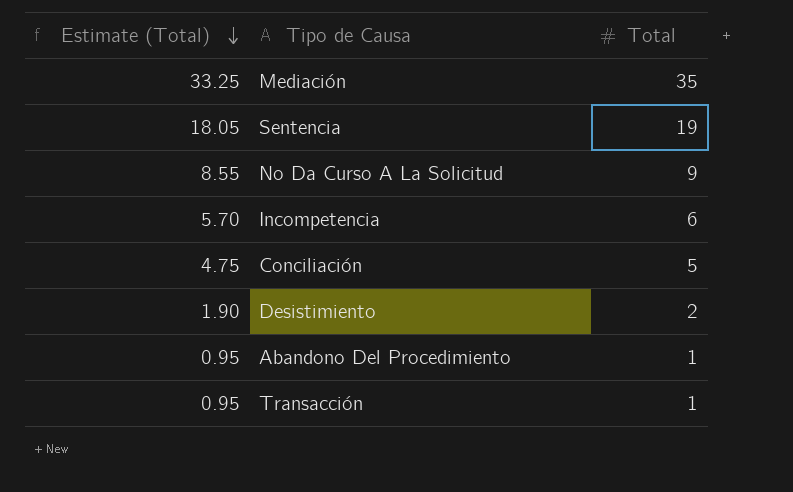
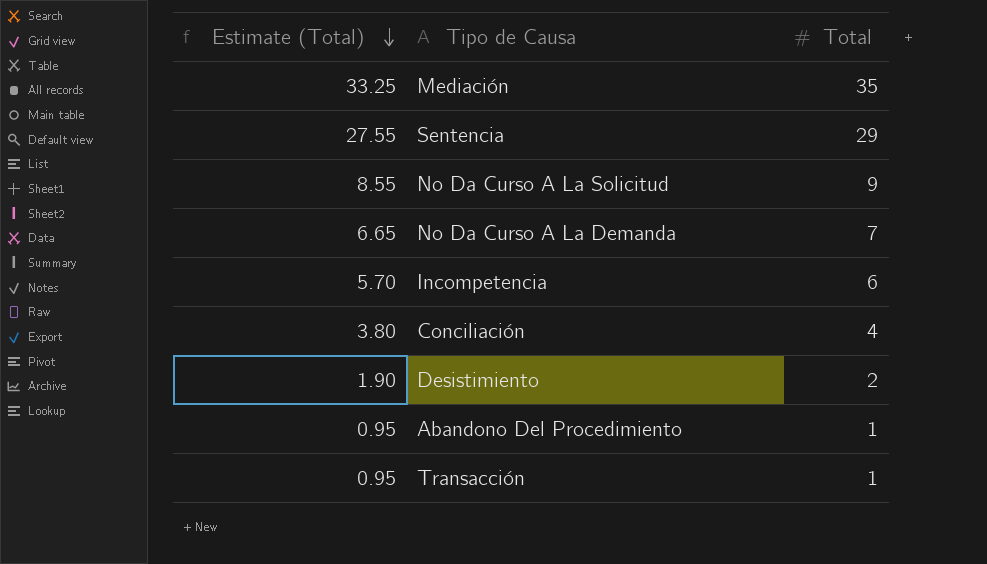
Sentencia | Estimate (Total): 18.05 -> 27.55
Sentencia | Total: 19 -> 29
row No Da Curso A La Demanda: none -> 6.65 | 7
Conciliación | Estimate (Total): 4.75 -> 3.80
Conciliación | Total: 5 -> 4

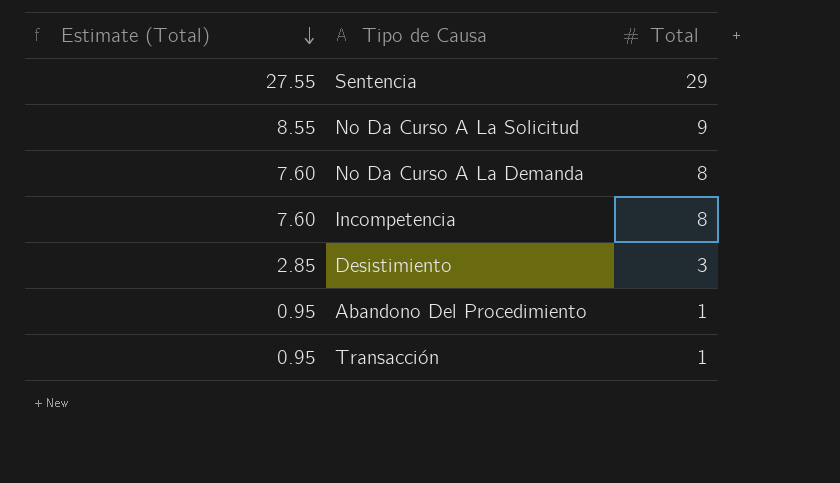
row Mediación: 33.25 | 35 -> none
row Conciliación: 3.80 | 4 -> none
No Da Curso A La Demanda | Estimate (Total): 6.65 -> 7.60
No Da Curso A La Demanda | Total: 7 -> 8
Incompetencia | Estimate (Total): 5.70 -> 7.60
Incompetencia | Total: 6 -> 8
Desistimiento | Estimate (Total): 1.90 -> 2.85
Desistimiento | Total: 2 -> 3

